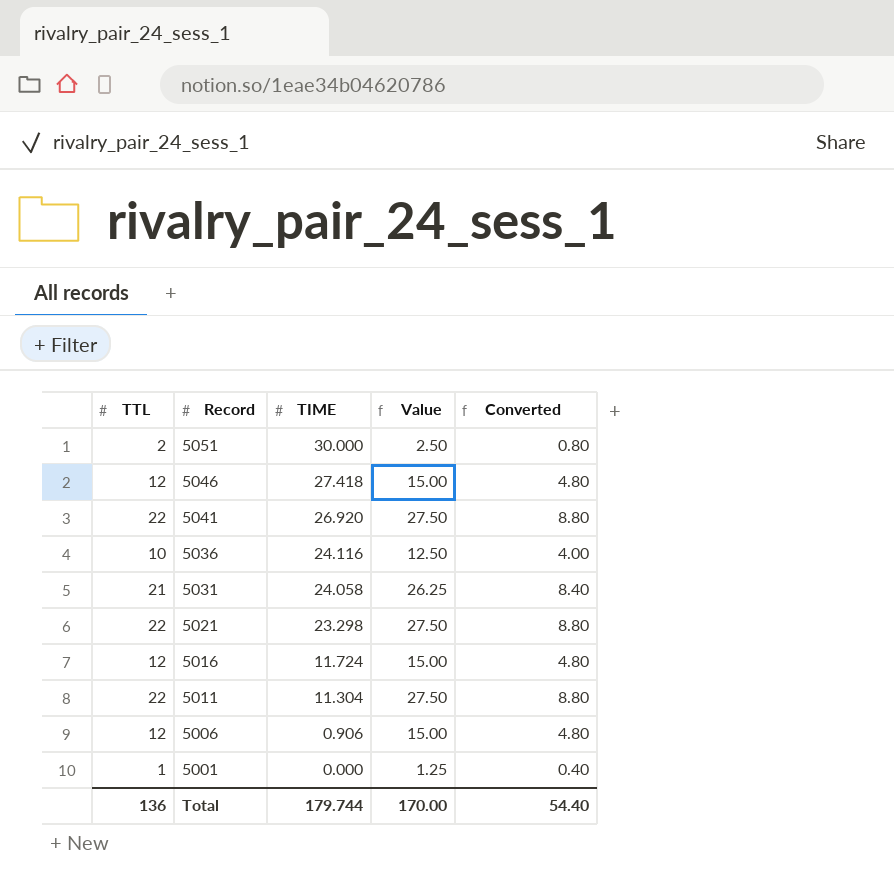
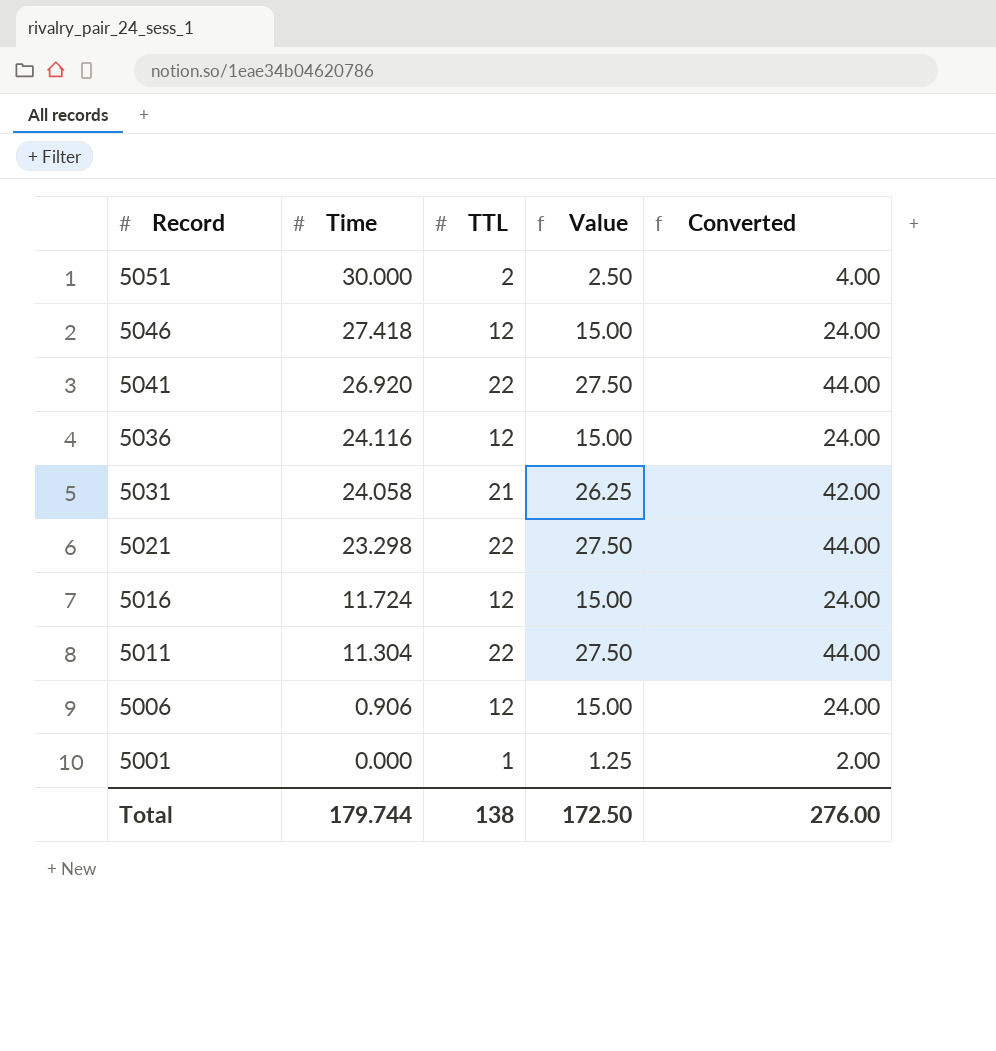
column name: TIME -> Time
column TTL | position: 1 -> 3
column Converted | formula: [TTL] * 0.4 -> [TTL] * 2
5036 | TTL: 10 -> 12
5036 | Value: 12.50 -> 15.00
Total | TTL: 136 -> 138
Total | Value: 170.00 -> 172.50
Total | Converted: 54.40 -> 276.00

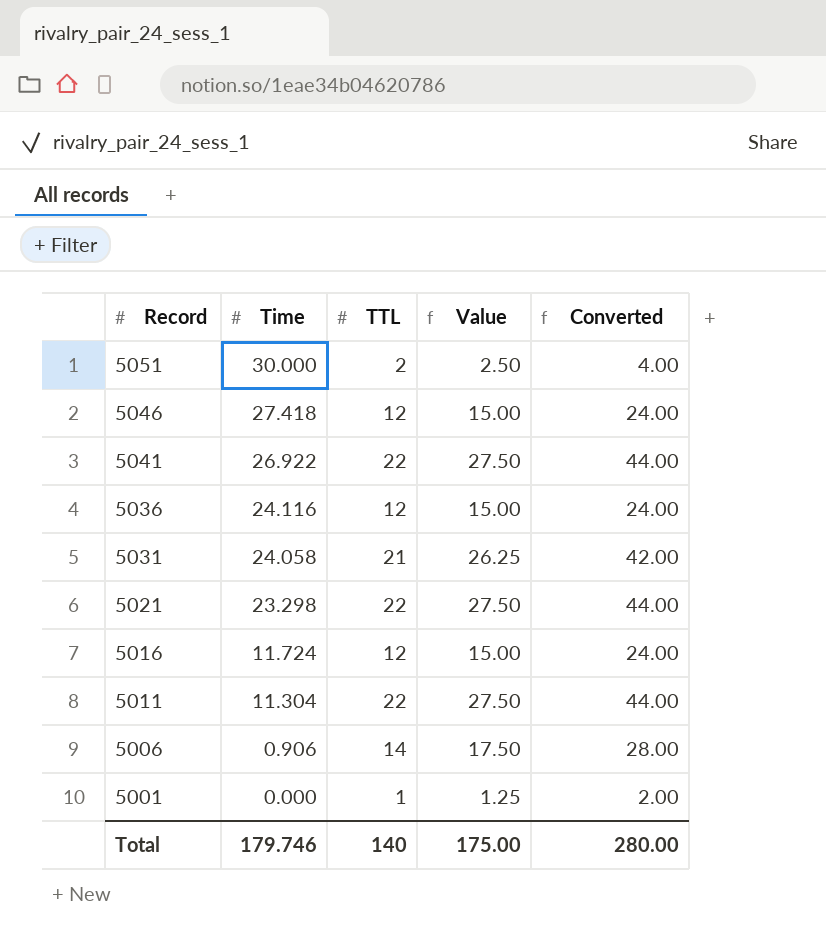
5041 | Time: 26.920 -> 26.922
5006 | TTL: 12 -> 14
5006 | Value: 15.00 -> 17.50
5006 | Converted: 24.00 -> 28.00
Total | Time: 179.744 -> 179.746
Total | TTL: 138 -> 140
Total | Value: 172.50 -> 175.00
Total | Converted: 276.00 -> 280.00

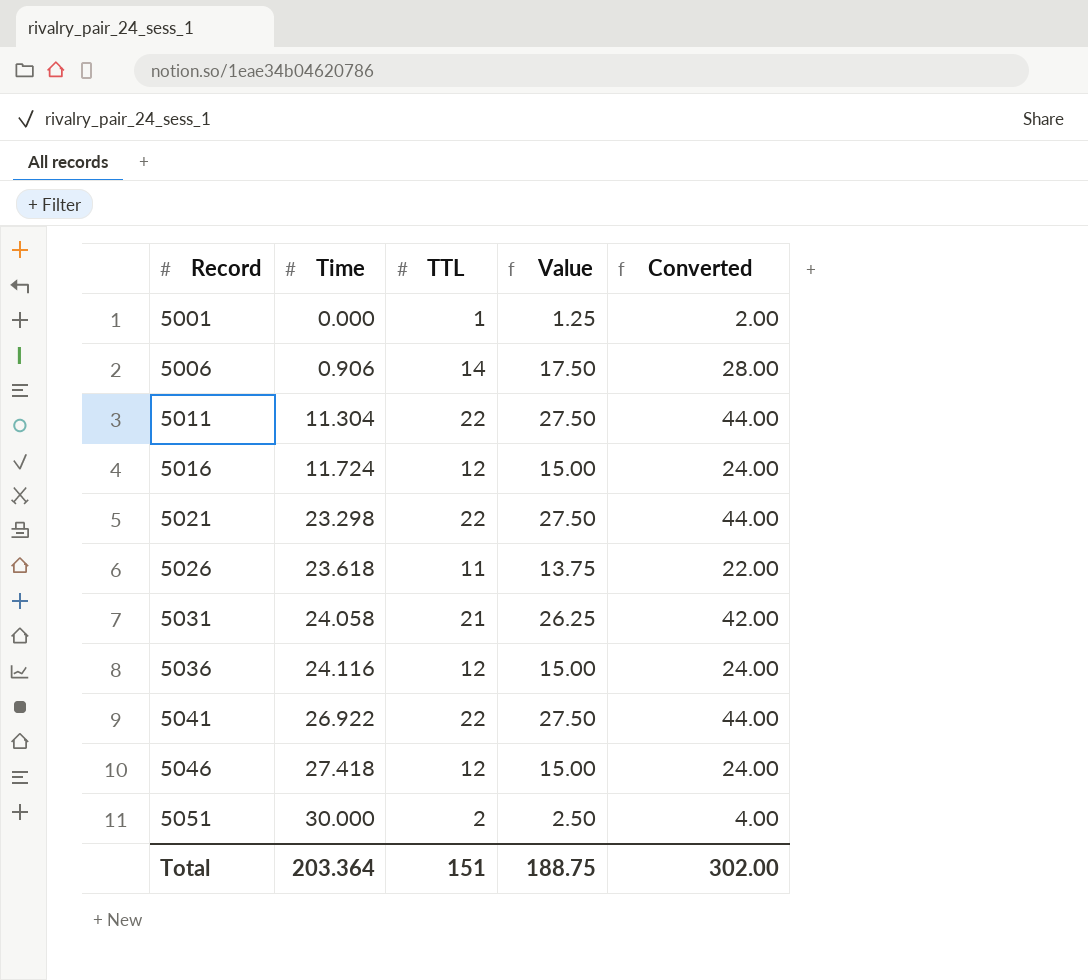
row order: Record descending -> Record ascending
row 5026: none -> 23.618 | 11 | 13.75 | 22.00
Total | Time: 179.746 -> 203.364
Total | TTL: 140 -> 151
Total | Value: 175.00 -> 188.75
Total | Converted: 280.00 -> 302.00

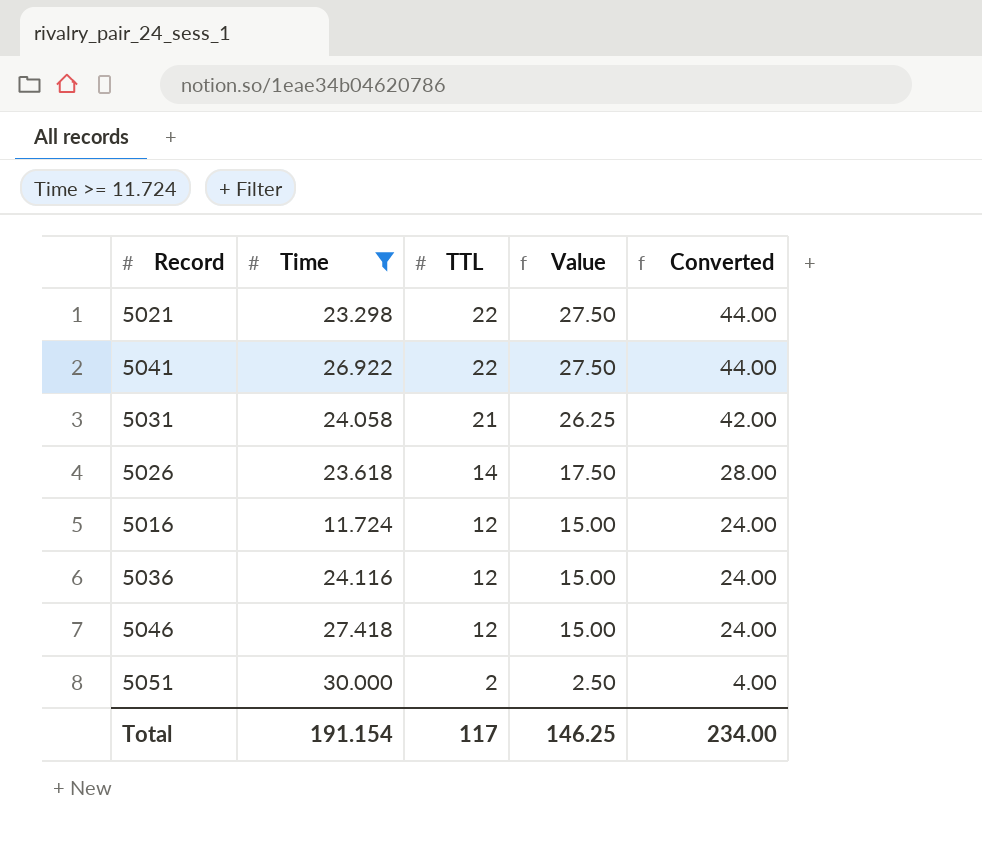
filter: none -> Time >= 11.724
row order: Record ascending -> TTL descending
5026 | TTL: 11 -> 14
5026 | Value: 13.75 -> 17.50
5026 | Converted: 22.00 -> 28.00
Total | Time: 203.364 -> 191.154
Total | TTL: 151 -> 117
Total | Value: 188.75 -> 146.25
Total | Converted: 302.00 -> 234.00

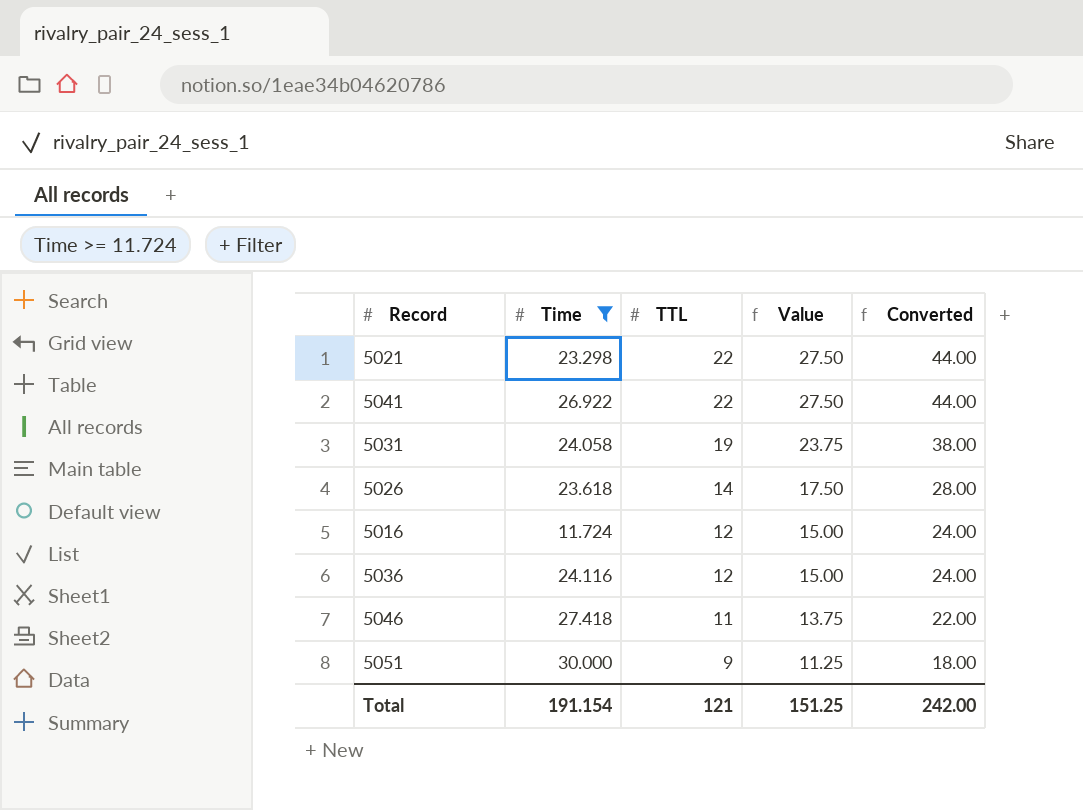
5031 | TTL: 21 -> 19
5031 | Value: 26.25 -> 23.75
5031 | Converted: 42.00 -> 38.00
5046 | TTL: 12 -> 11
5046 | Value: 15.00 -> 13.75
5046 | Converted: 24.00 -> 22.00
5051 | TTL: 2 -> 9
5051 | Value: 2.50 -> 11.25
5051 | Converted: 4.00 -> 18.00
Total | TTL: 117 -> 121
Total | Value: 146.25 -> 151.25
Total | Converted: 234.00 -> 242.00

